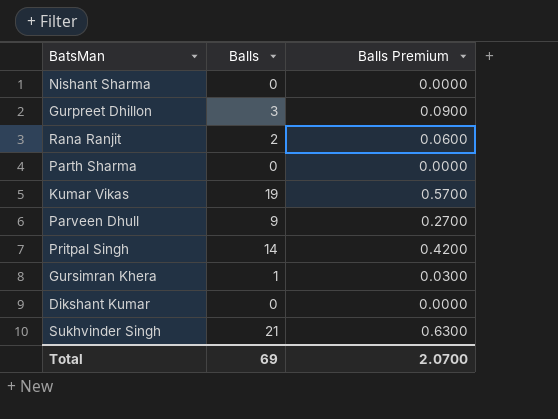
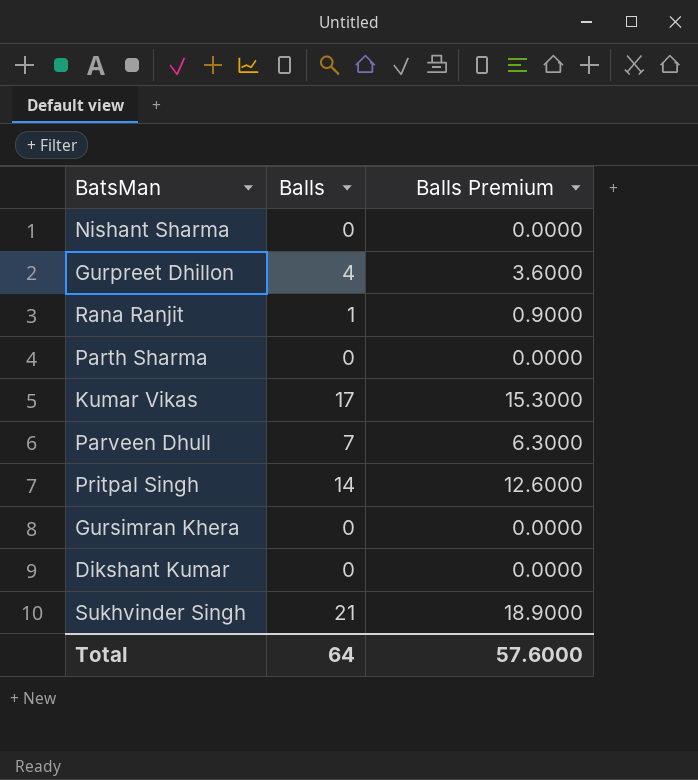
column Balls Premium | formula: [Balls] * 0.03 -> [Balls] * 0.9
Gurpreet Dhillon | Balls: 3 -> 4
Rana Ranjit | Balls: 2 -> 1
Kumar Vikas | Balls: 19 -> 17
Parveen Dhull | Balls: 9 -> 7
Gursimran Khera | Balls: 1 -> 0
Total | Balls: 69 -> 64
Total | Balls Premium: 2.0700 -> 57.6000

